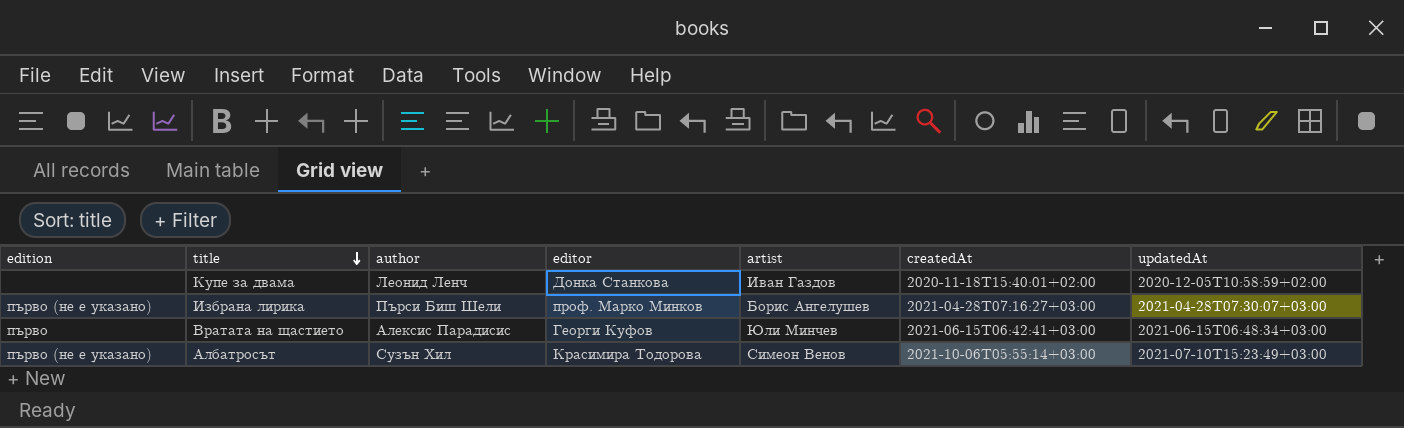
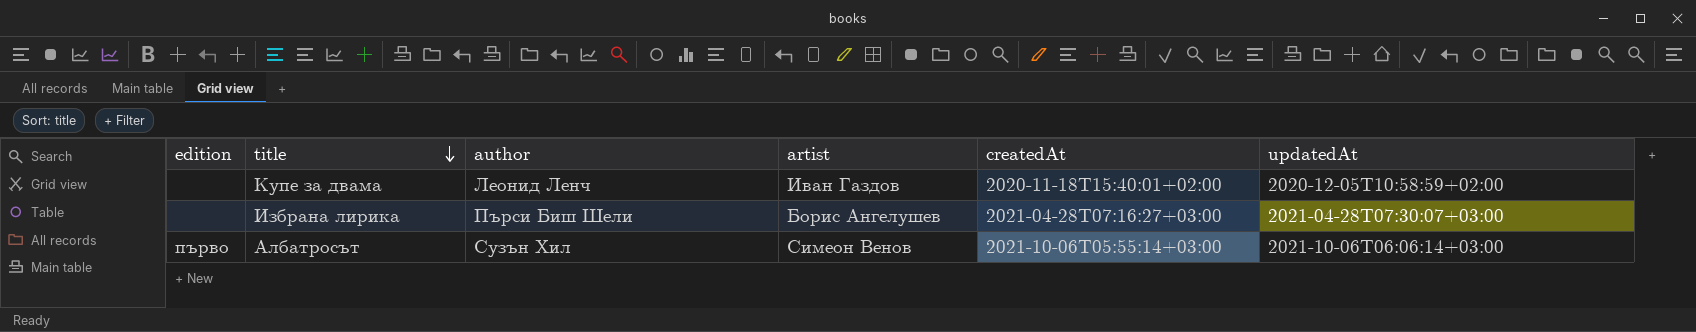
column editor | position: 4 -> none
row Вратата на щастието: първо | Алексис Парадисис | Георги Куфов | Юли Минчев | 2021-06-15T06:42:41+03:00 | 2021-06-15T06:48:34+03:00 -> none
Избрана лирика | edition: първо (не е указано) -> none
Албатросът | edition: първо (не е указано) -> първо
Албатросът | updatedAt: 2021-07-10T15:23:49+03:00 -> 2021-10-06T06:06:14+03:00

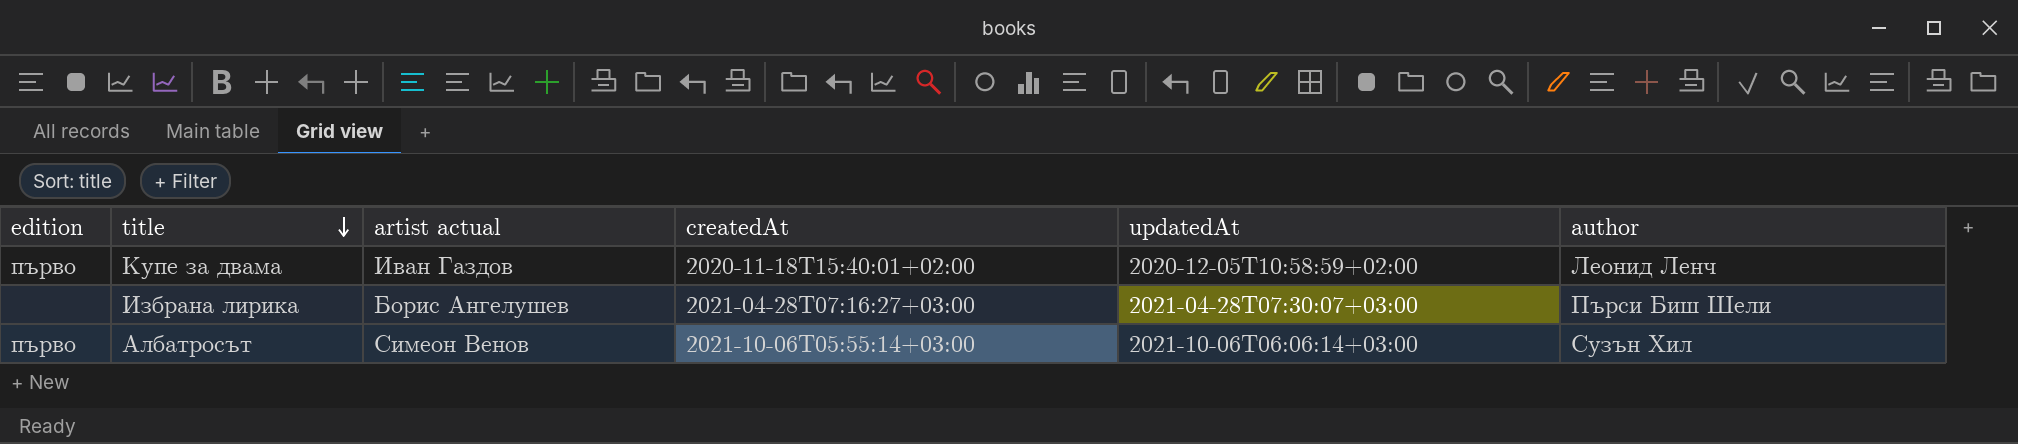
column name: artist -> artist actual
column author | position: 3 -> 6
Купе за двама | edition: none -> първо

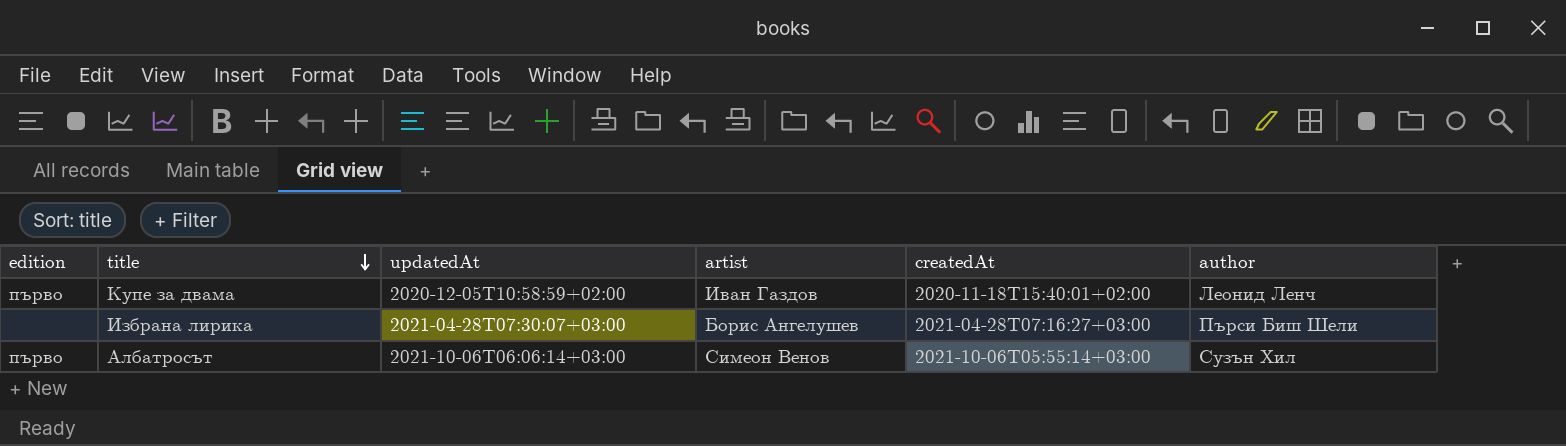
column updatedAt | position: 5 -> 3
column name: artist actual -> artist

